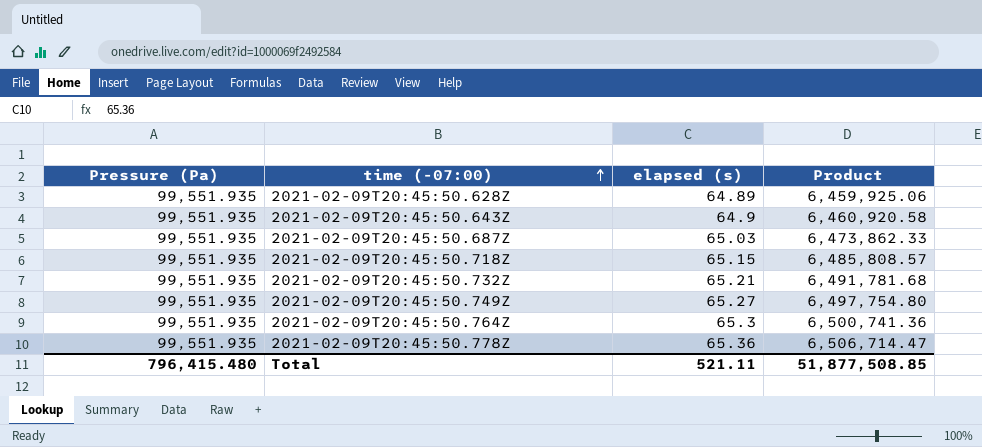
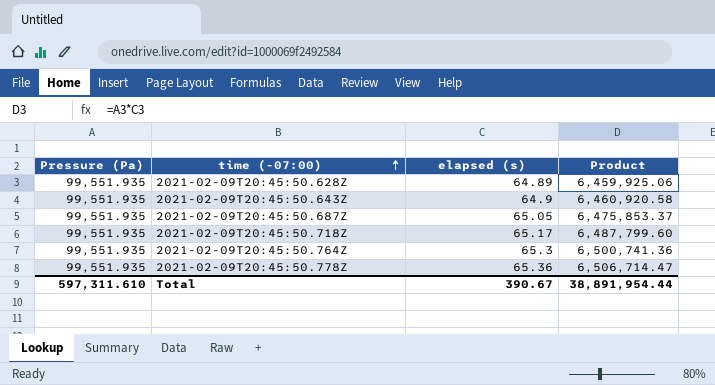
row 2021-02-09T20:45:50.732Z: 99,551.935 | 65.21 | 6,491,781.68 -> none
row 2021-02-09T20:45:50.749Z: 99,551.935 | 65.27 | 6,497,754.80 -> none
2021-02-09T20:45:50.687Z | elapsed (s): 65.03 -> 65.05
2021-02-09T20:45:50.687Z | Product: 6,473,862.33 -> 6,475,853.37
2021-02-09T20:45:50.718Z | elapsed (s): 65.15 -> 65.17
2021-02-09T20:45:50.718Z | Product: 6,485,808.57 -> 6,487,799.60
Total | Pressure (Pa): 796,415.480 -> 597,311.610
Total | elapsed (s): 521.11 -> 390.67
Total | Product: 51,877,508.85 -> 38,891,954.44

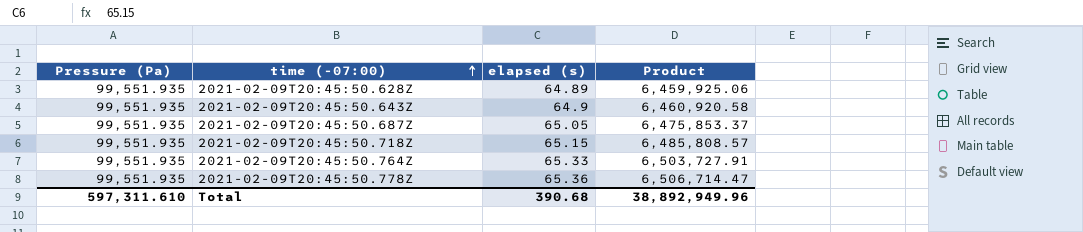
2021-02-09T20:45:50.718Z | elapsed (s): 65.17 -> 65.15
2021-02-09T20:45:50.718Z | Product: 6,487,799.60 -> 6,485,808.57
2021-02-09T20:45:50.764Z | elapsed (s): 65.3 -> 65.33
2021-02-09T20:45:50.764Z | Product: 6,500,741.36 -> 6,503,727.91
Total | elapsed (s): 390.67 -> 390.68
Total | Product: 38,891,954.44 -> 38,892,949.96

